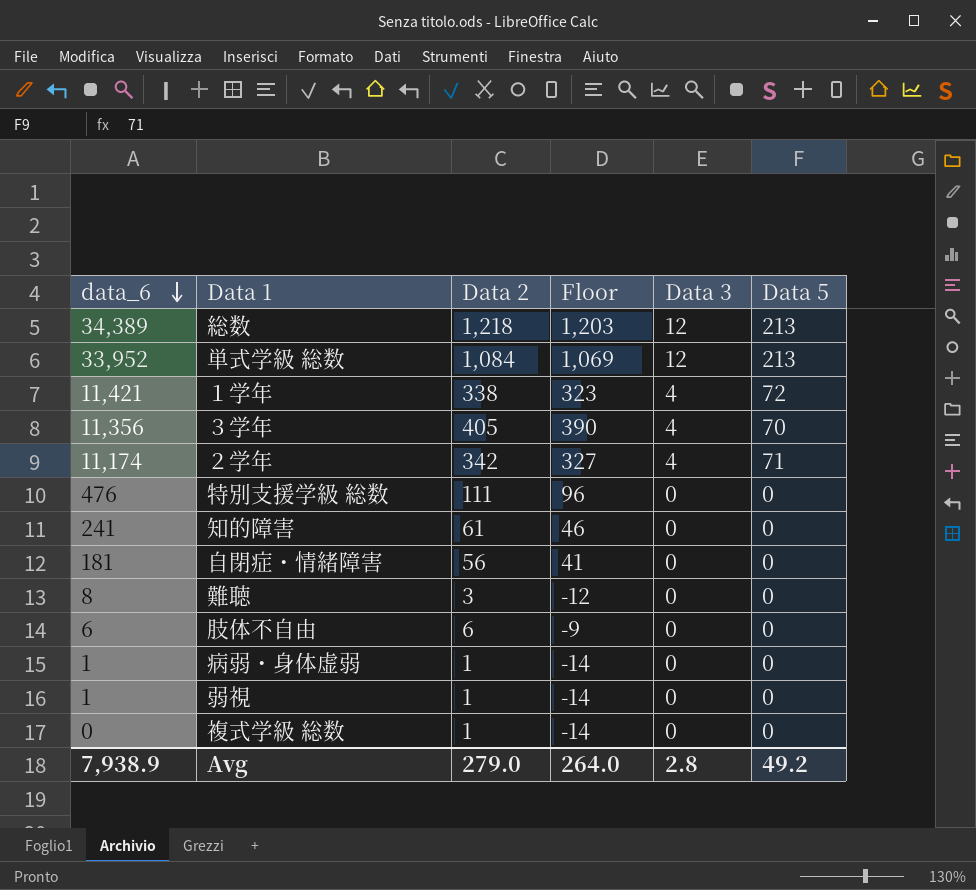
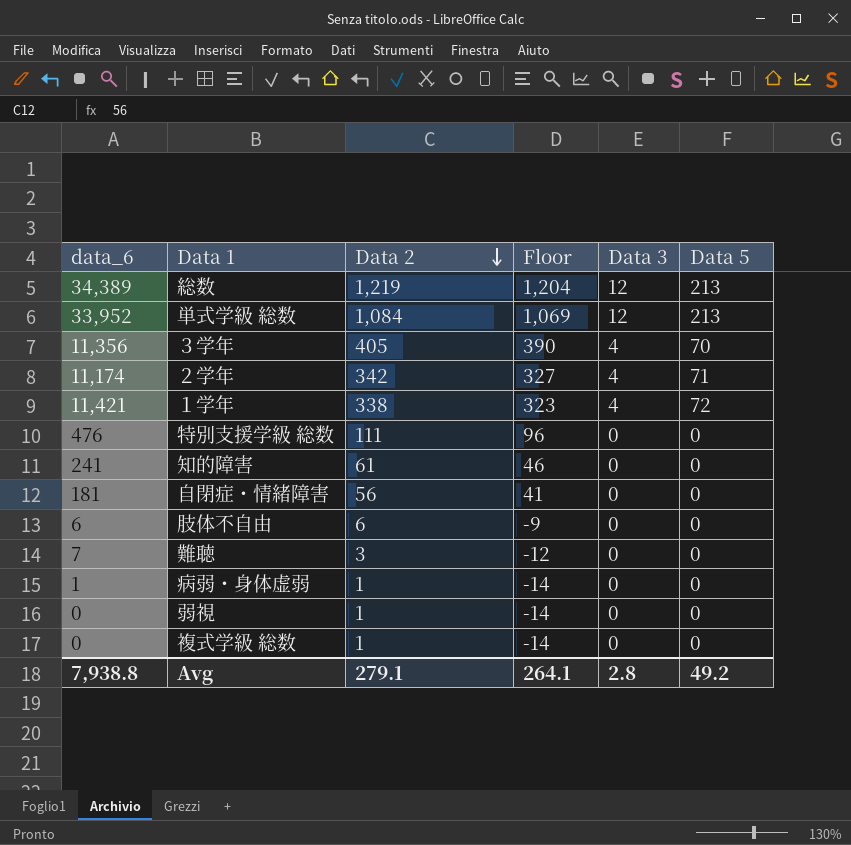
row order: data_6 descending -> Data 2 descending
総数 | Data 2: 1,218 -> 1,219
総数 | Floor: 1,203 -> 1,204
難聴 | data_6: 8 -> 7
弱視 | data_6: 1 -> 0
Avg | data_6: 7,938.9 -> 7,938.8
Avg | Data 2: 279.0 -> 279.1
Avg | Floor: 264.0 -> 264.1

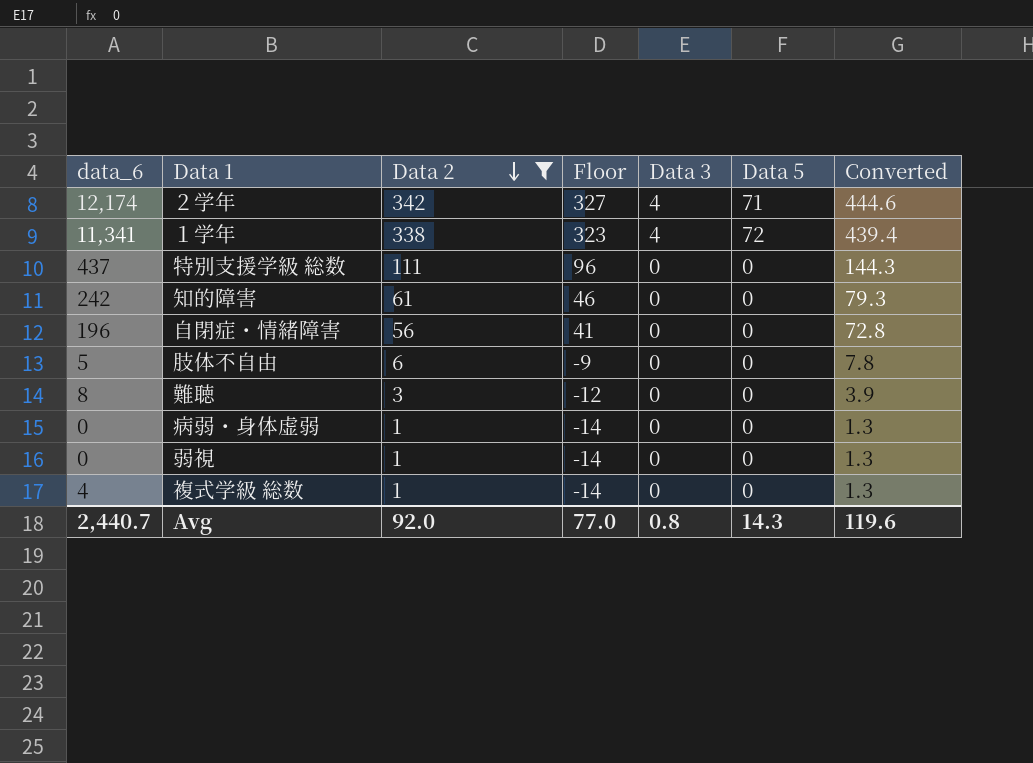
filter: none -> Data 2 <= 342
column Converted | formula: none -> [Data 2] * 1.3
２学年 | data_6: 11,174 -> 12,174
１学年 | data_6: 11,421 -> 11,341
特別支援学級 総数 | data_6: 476 -> 437
知的障害 | data_6: 241 -> 242
自閉症・情緒障害 | data_6: 181 -> 196
肢体不自由 | data_6: 6 -> 5
難聴 | data_6: 7 -> 8
病弱・身体虚弱 | data_6: 1 -> 0
複式学級 総数 | data_6: 0 -> 4
Avg | data_6: 7,938.8 -> 2,440.7
Avg | Data 2: 279.1 -> 92.0
Avg | Floor: 264.1 -> 77.0
Avg | Data 3: 2.8 -> 0.8
Avg | Data 5: 49.2 -> 14.3

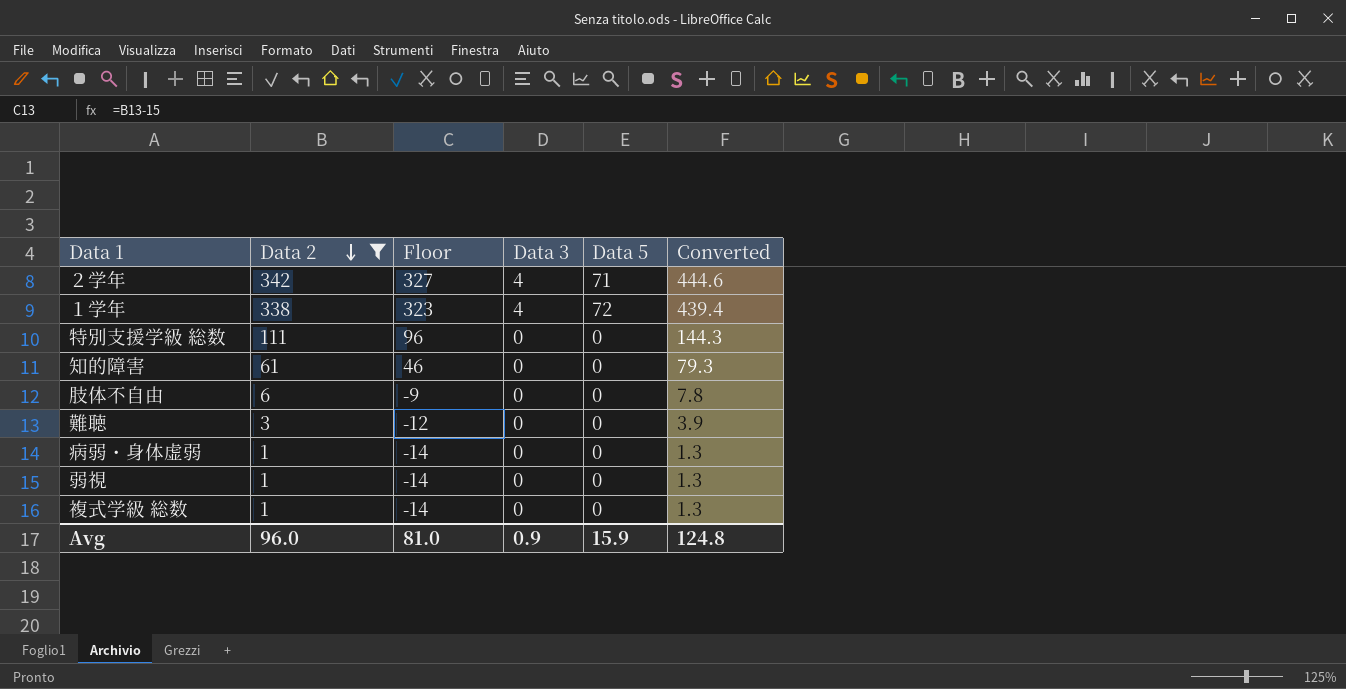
column data_6 | position: 1 -> none
row 自閉症・情緒障害: 196 | 56 | 41 | 0 | 0 | 72.8 -> none
Avg | Data 2: 92.0 -> 96.0
Avg | Floor: 77.0 -> 81.0
Avg | Data 3: 0.8 -> 0.9
Avg | Data 5: 14.3 -> 15.9
Avg | Converted: 119.6 -> 124.8

